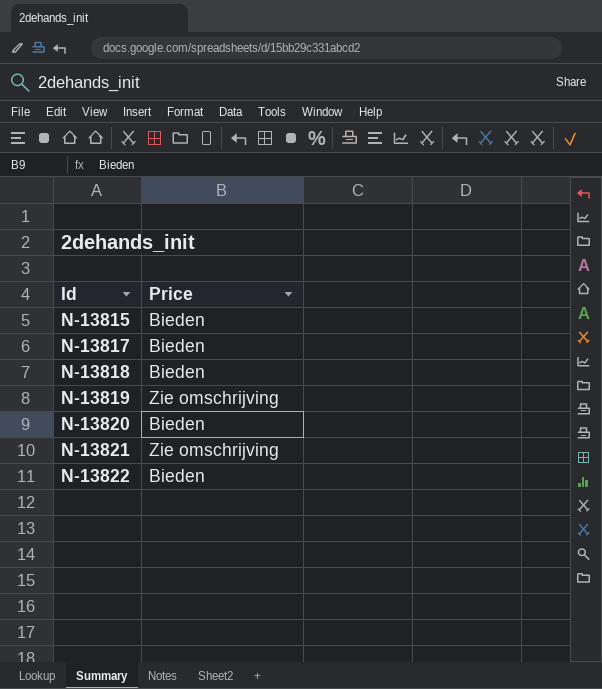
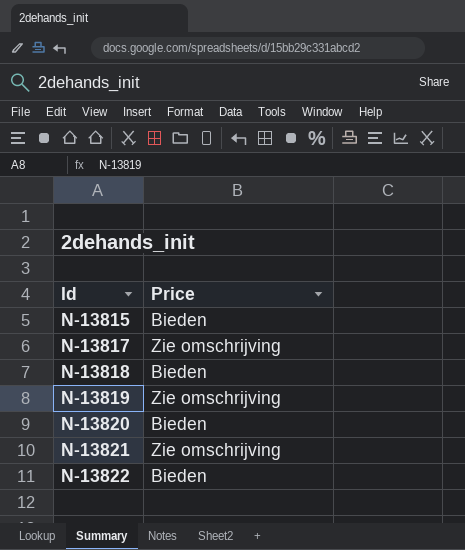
N-13817 | Price: Bieden -> Zie omschrijving

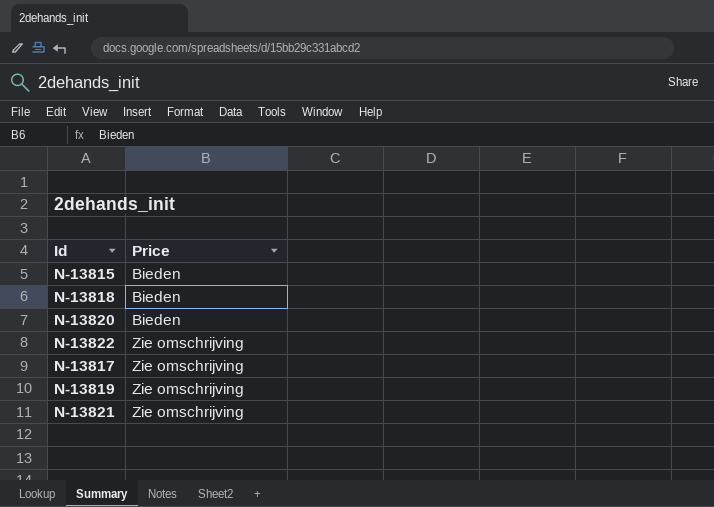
row order: Id ascending -> Price ascending
N-13822 | Price: Bieden -> Zie omschrijving

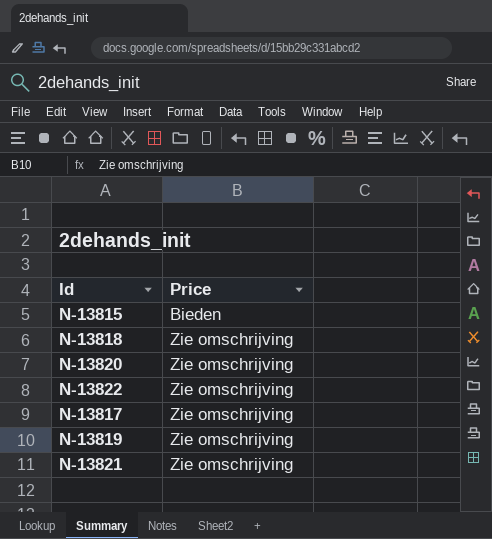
N-13818 | Price: Bieden -> Zie omschrijving
N-13820 | Price: Bieden -> Zie omschrijving

